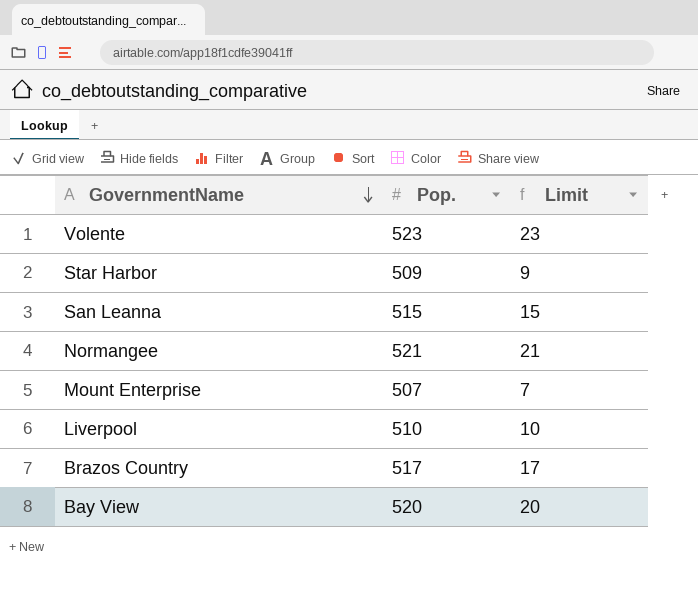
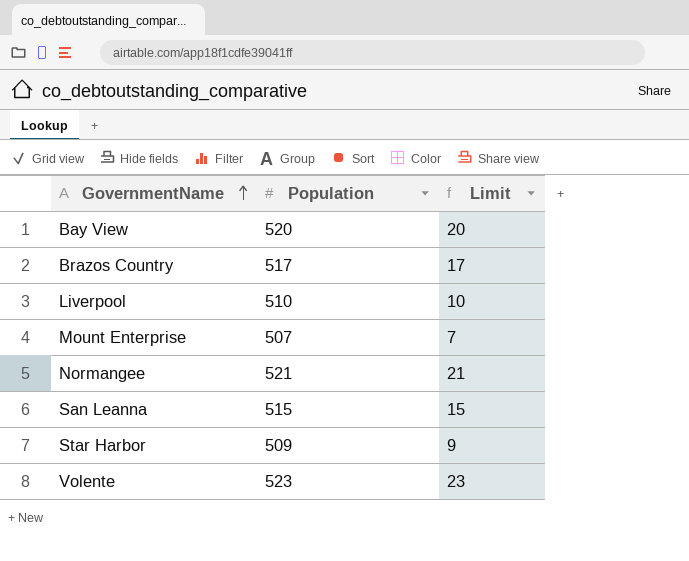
row order: GovernmentName descending -> GovernmentName ascending
column name: Pop. -> Population

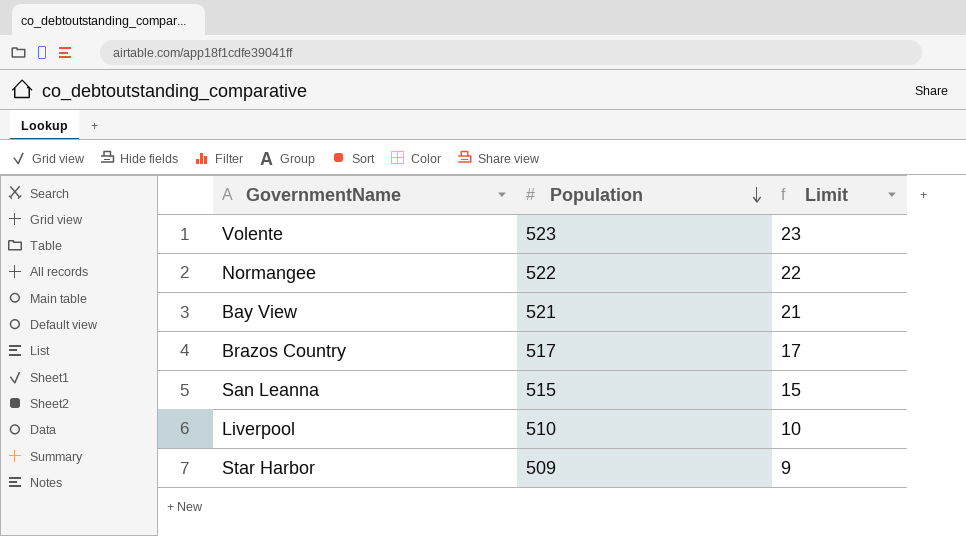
row order: GovernmentName ascending -> Population descending
row Mount Enterprise: 507 | 7 -> none
Normangee | Population: 521 -> 522
Normangee | Limit: 21 -> 22
Bay View | Population: 520 -> 521
Bay View | Limit: 20 -> 21

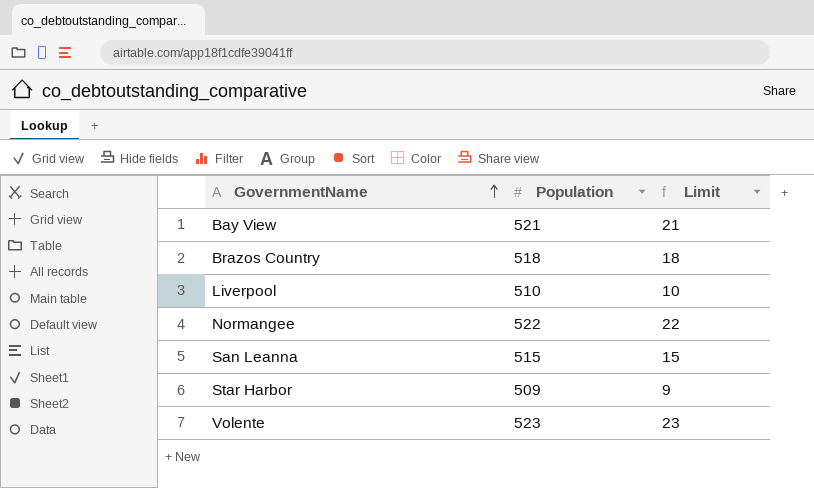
row order: Population descending -> GovernmentName ascending
Brazos Country | Population: 517 -> 518
Brazos Country | Limit: 17 -> 18

